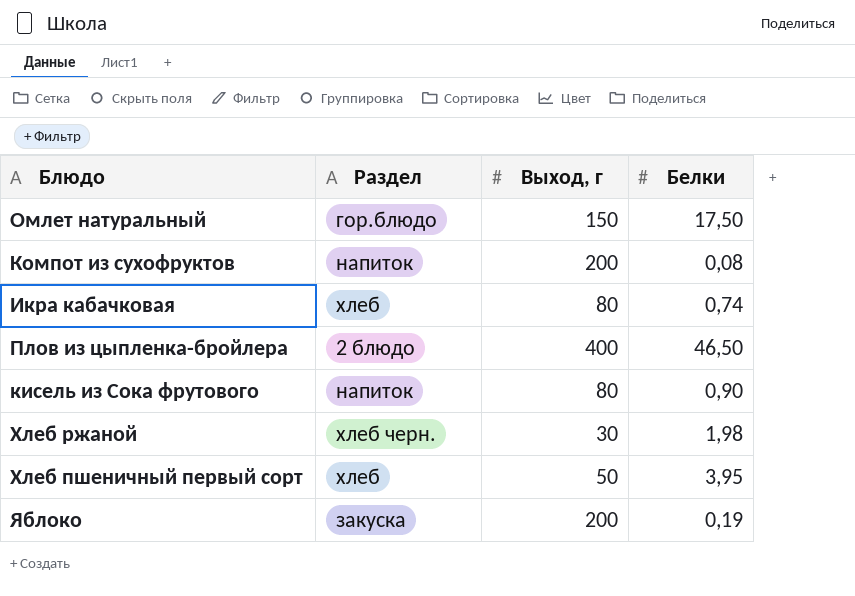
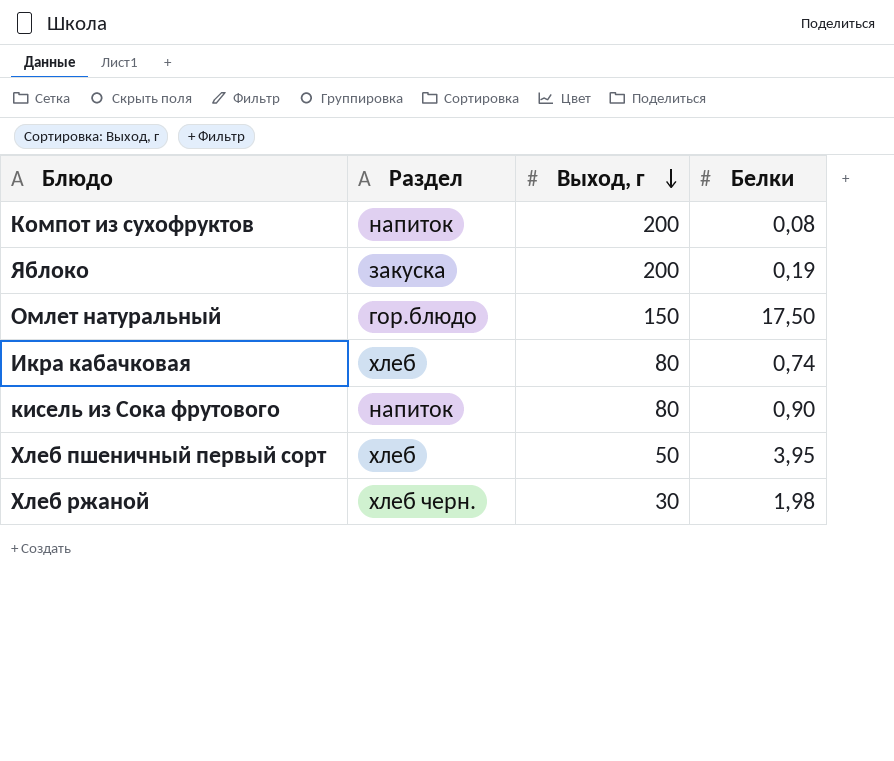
row order: none -> Выход, г descending
row Плов из цыпленка-бройлера: 2 блюдо | 400 | 46,50 -> none

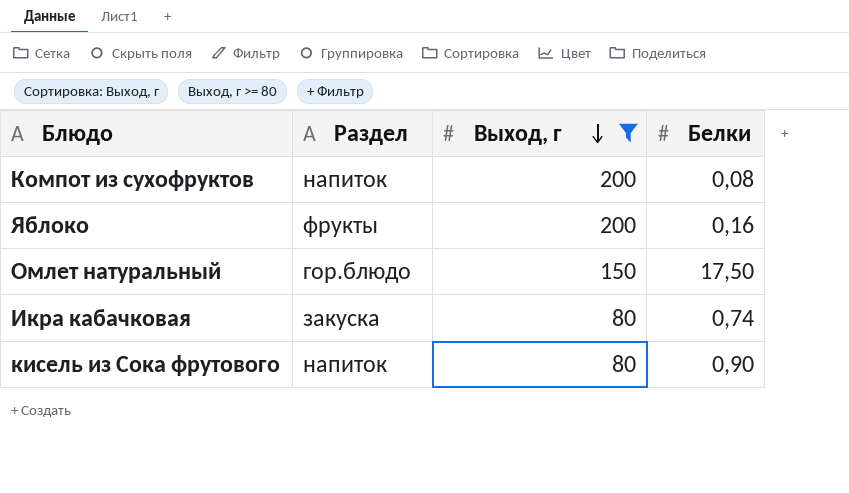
filter: none -> Выход, г >= 80
Яблоко | Раздел: закуска -> фрукты
Яблоко | Белки: 0,19 -> 0,16
Икра кабачковая | Раздел: хлеб -> закуска

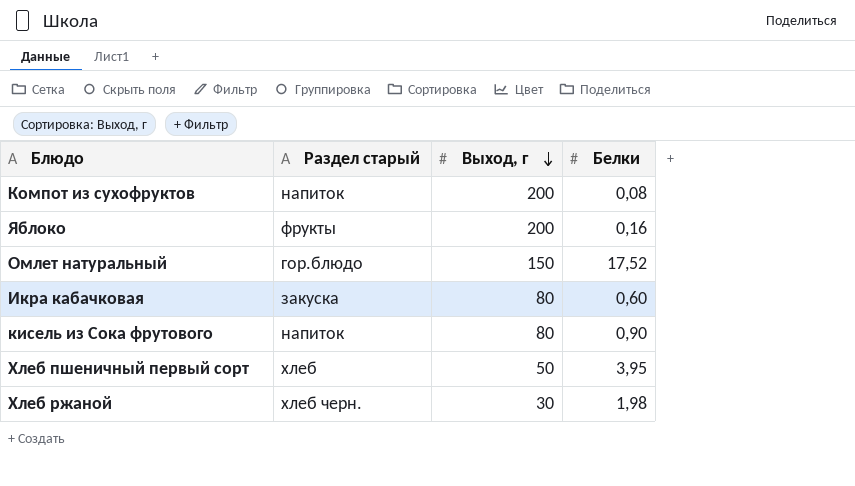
filter: Выход, г >= 80 -> none
column name: Раздел -> Раздел старый
Омлет натуральный | Белки: 17,50 -> 17,52
Икра кабачковая | Белки: 0,74 -> 0,60

